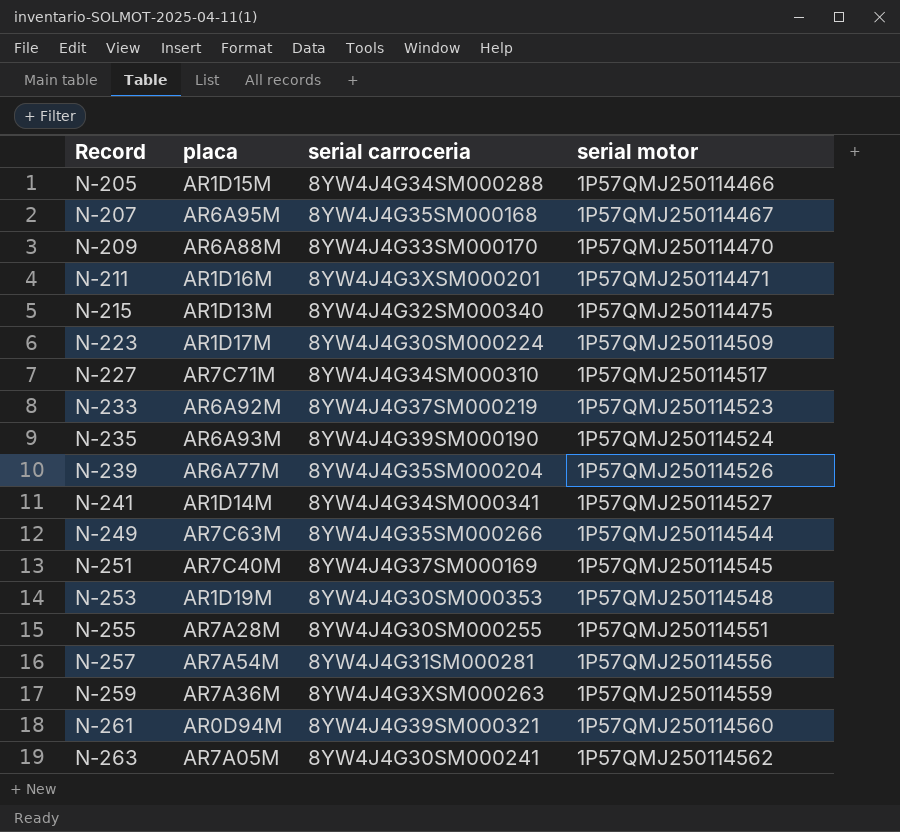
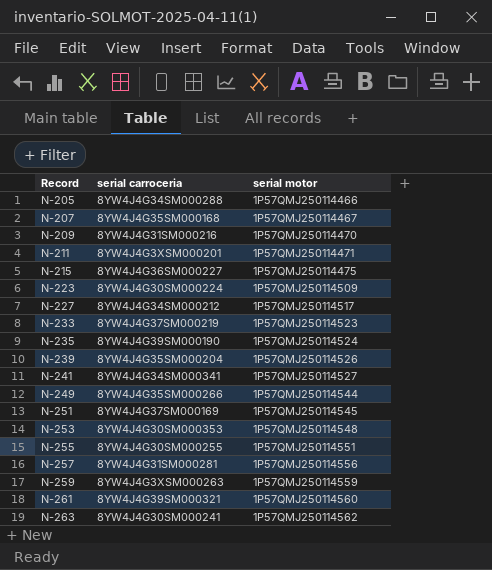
column placa | position: 2 -> none
N-209 | serial carroceria: 8YW4J4G33SM000170 -> 8YW4J4G31SM000216
N-215 | serial carroceria: 8YW4J4G32SM000340 -> 8YW4J4G36SM000227
N-227 | serial carroceria: 8YW4J4G34SM000310 -> 8YW4J4G34SM000212

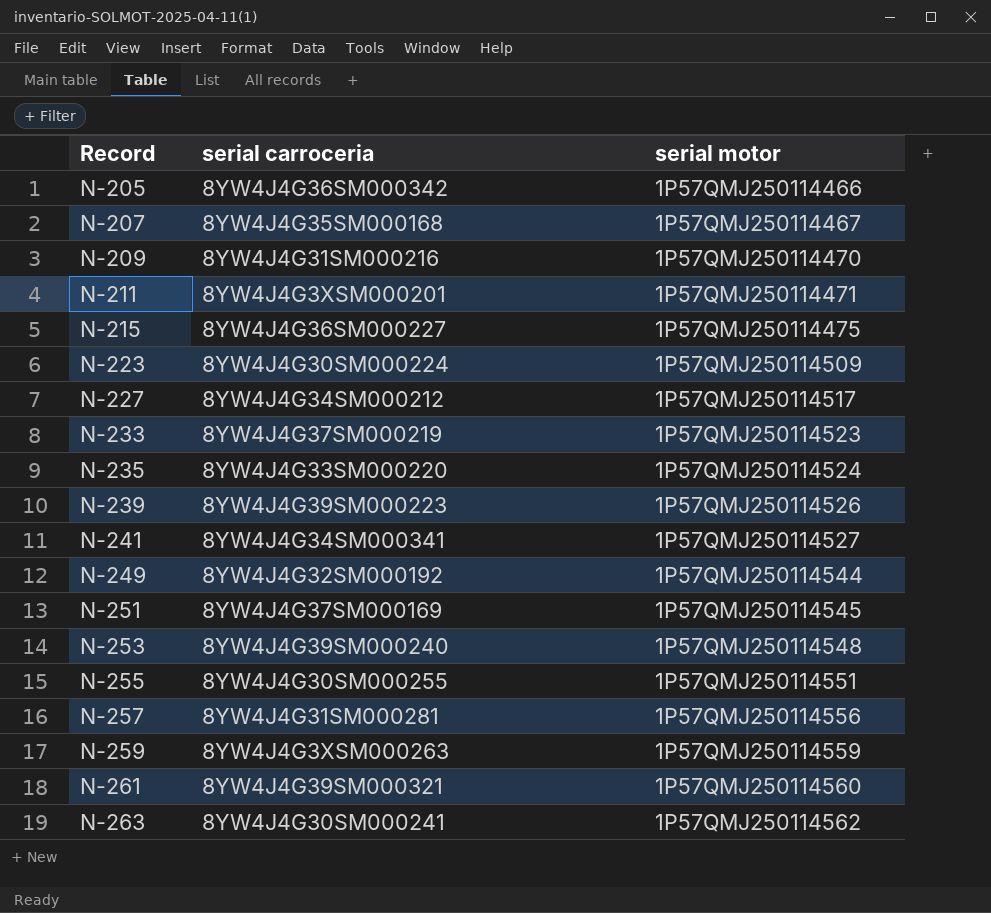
N-205 | serial carroceria: 8YW4J4G34SM000288 -> 8YW4J4G36SM000342
N-235 | serial carroceria: 8YW4J4G39SM000190 -> 8YW4J4G33SM000220
N-239 | serial carroceria: 8YW4J4G35SM000204 -> 8YW4J4G39SM000223
N-249 | serial carroceria: 8YW4J4G35SM000266 -> 8YW4J4G32SM000192
N-253 | serial carroceria: 8YW4J4G30SM000353 -> 8YW4J4G39SM000240

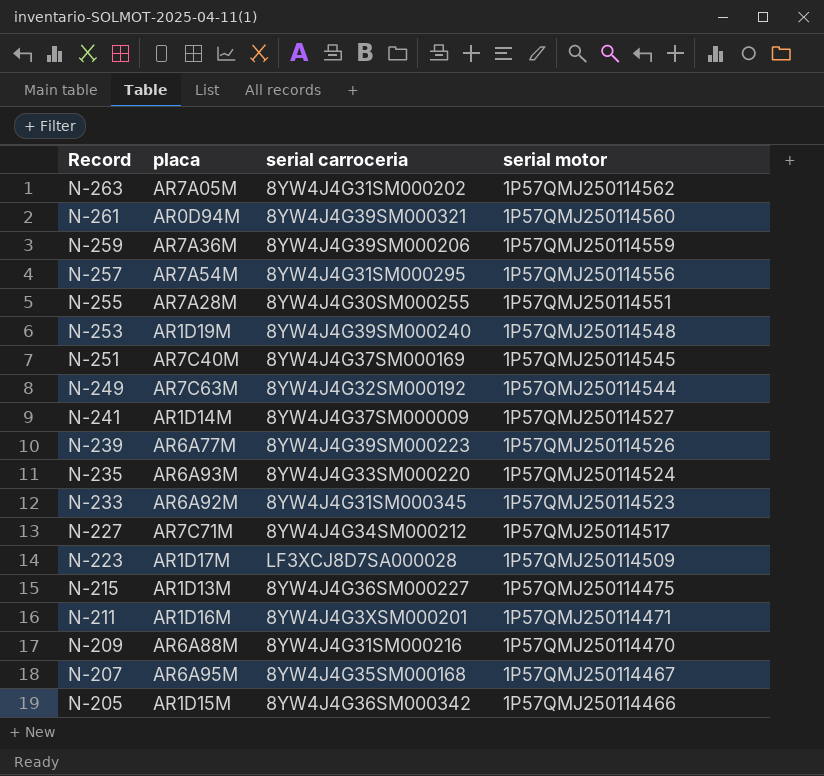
row order: Record ascending -> Record descending
column placa | position: none -> 2
N-263 | serial carroceria: 8YW4J4G30SM000241 -> 8YW4J4G31SM000202
N-259 | serial carroceria: 8YW4J4G3XSM000263 -> 8YW4J4G39SM000206
N-257 | serial carroceria: 8YW4J4G31SM000281 -> 8YW4J4G31SM000295
N-241 | serial carroceria: 8YW4J4G34SM000341 -> 8YW4J4G37SM000009
N-233 | serial carroceria: 8YW4J4G37SM000219 -> 8YW4J4G31SM000345
N-223 | serial carroceria: 8YW4J4G30SM000224 -> LF3XCJ8D7SA000028

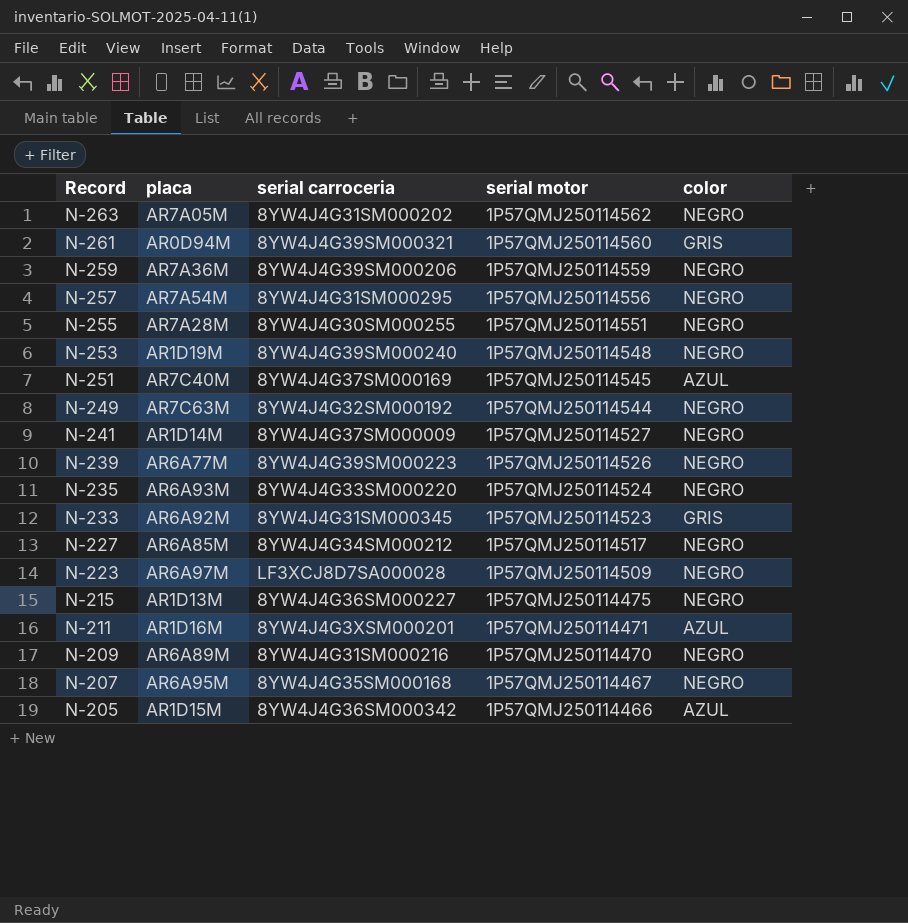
column color | position: none -> 5
N-227 | placa: AR7C71M -> AR6A85M
N-223 | placa: AR1D17M -> AR6A97M
N-209 | placa: AR6A88M -> AR6A89M

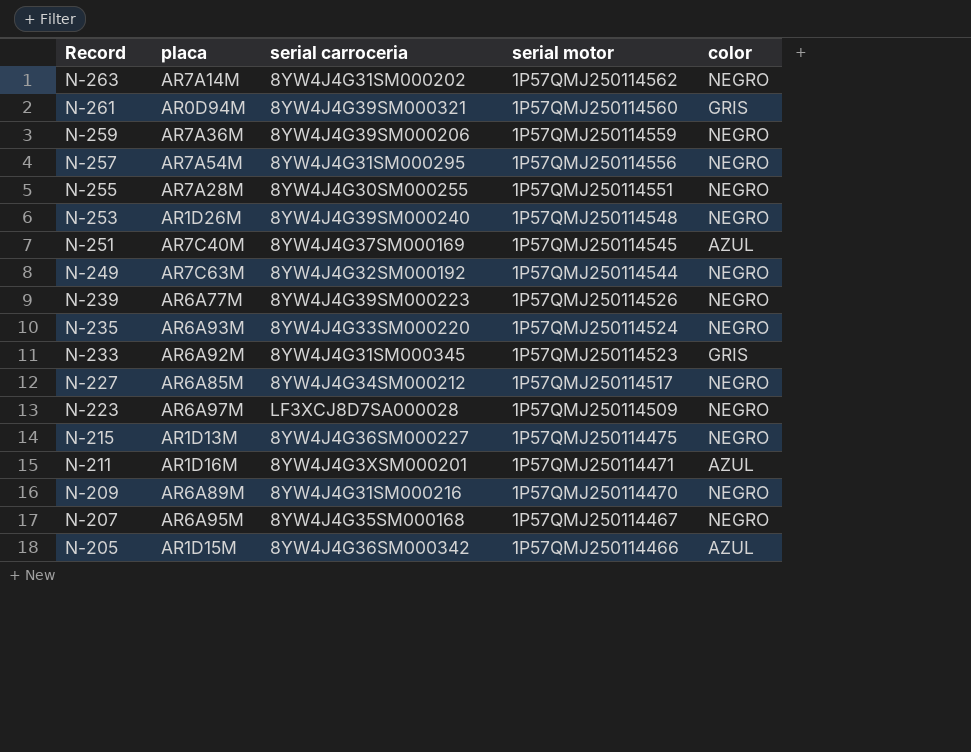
row N-241: AR1D14M | 8YW4J4G37SM000009 | 1P57QMJ250114527 | NEGRO -> none
N-263 | placa: AR7A05M -> AR7A14M
N-253 | placa: AR1D19M -> AR1D26M

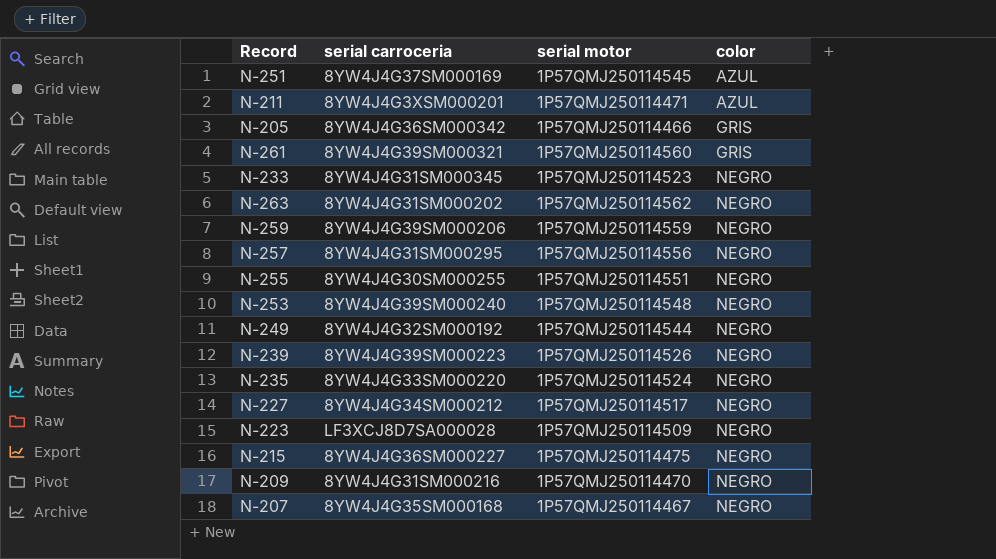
row order: Record descending -> color ascending
column placa | position: 2 -> none
N-205 | color: AZUL -> GRIS
N-233 | color: GRIS -> NEGRO

